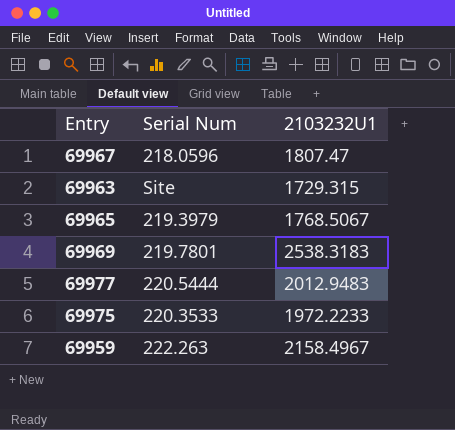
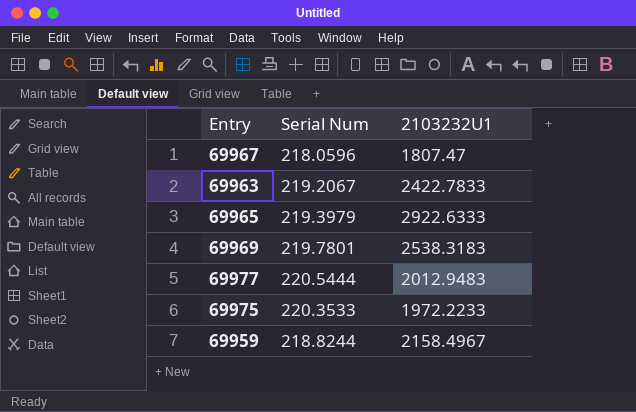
69963 | Serial Num: Site -> 219.2067
69963 | 2103232U1: 1729.315 -> 2422.7833
69965 | 2103232U1: 1768.5067 -> 2922.6333
69959 | Serial Num: 222.263 -> 218.8244

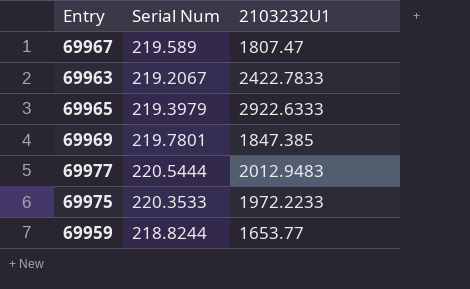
69967 | Serial Num: 218.0596 -> 219.589
69969 | 2103232U1: 2538.3183 -> 1847.385
69959 | 2103232U1: 2158.4967 -> 1653.77

